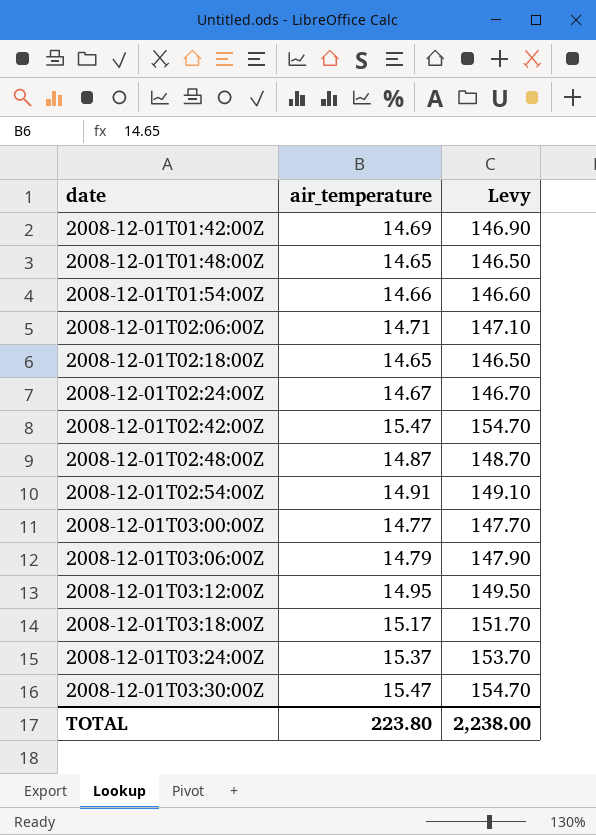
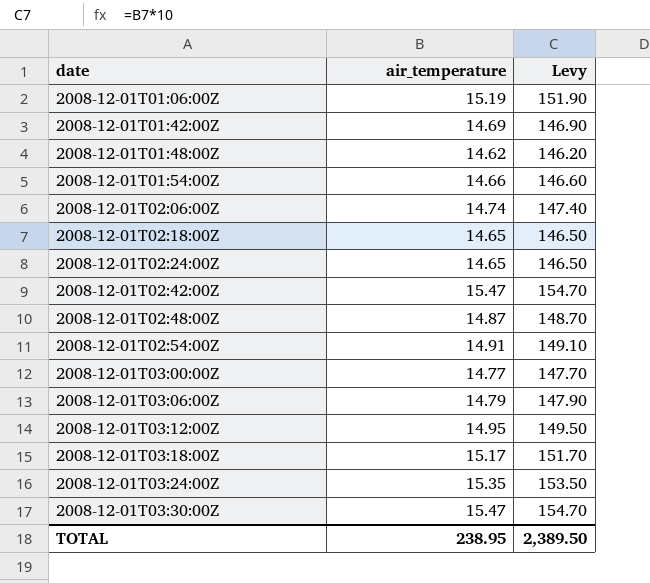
row 2008-12-01T01:06:00Z: none -> 15.19 | 151.90
2008-12-01T01:48:00Z | air_temperature: 14.65 -> 14.62
2008-12-01T01:48:00Z | Levy: 146.50 -> 146.20
2008-12-01T02:06:00Z | air_temperature: 14.71 -> 14.74
2008-12-01T02:06:00Z | Levy: 147.10 -> 147.40
2008-12-01T02:24:00Z | air_temperature: 14.67 -> 14.65
2008-12-01T02:24:00Z | Levy: 146.70 -> 146.50
2008-12-01T03:24:00Z | air_temperature: 15.37 -> 15.35
2008-12-01T03:24:00Z | Levy: 153.70 -> 153.50
TOTAL | air_temperature: 223.80 -> 238.95
TOTAL | Levy: 2,238.00 -> 2,389.50

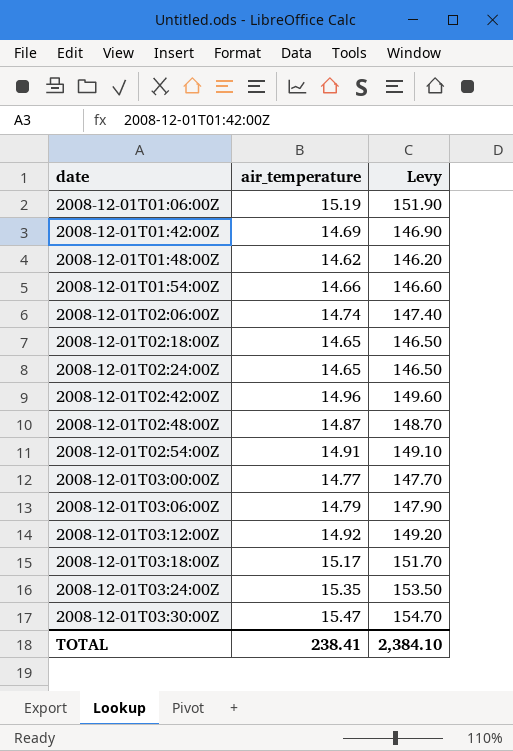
2008-12-01T02:42:00Z | air_temperature: 15.47 -> 14.96
2008-12-01T02:42:00Z | Levy: 154.70 -> 149.60
2008-12-01T03:12:00Z | air_temperature: 14.95 -> 14.92
2008-12-01T03:12:00Z | Levy: 149.50 -> 149.20
TOTAL | air_temperature: 238.95 -> 238.41
TOTAL | Levy: 2,389.50 -> 2,384.10

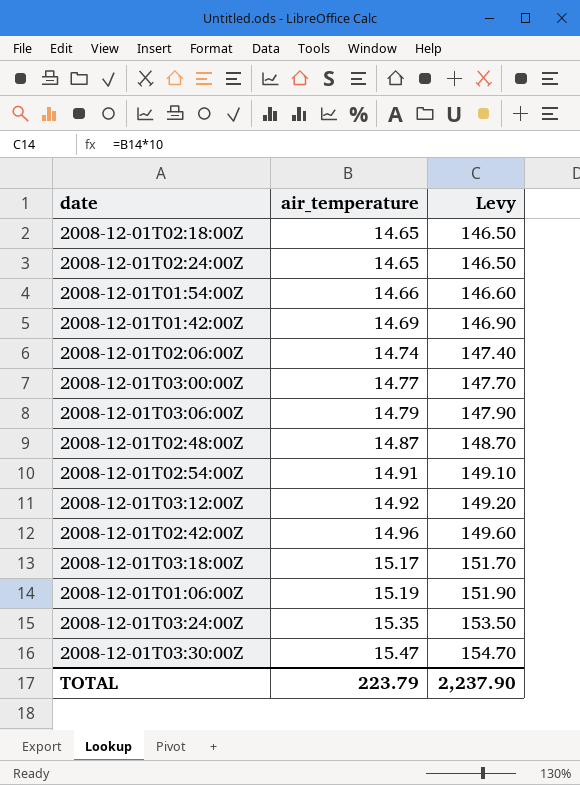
row order: date ascending -> air_temperature ascending
row 2008-12-01T01:48:00Z: 14.62 | 146.20 -> none
TOTAL | air_temperature: 238.41 -> 223.79
TOTAL | Levy: 2,384.10 -> 2,237.90

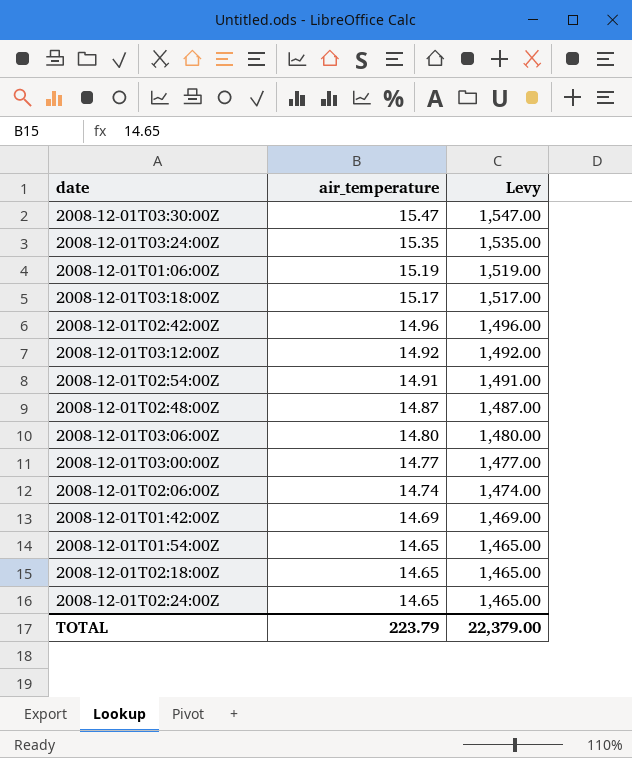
row order: air_temperature ascending -> air_temperature descending
column Levy | formula: [air_temperature] * 10 -> [air_temperature] * 100
2008-12-01T03:06:00Z | air_temperature: 14.79 -> 14.80
2008-12-01T01:54:00Z | air_temperature: 14.66 -> 14.65
TOTAL | Levy: 2,237.90 -> 22,379.00

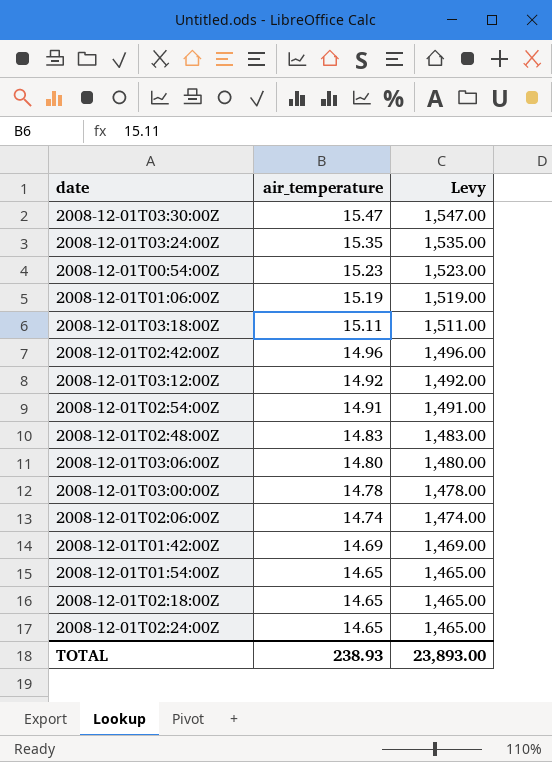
row 2008-12-01T00:54:00Z: none -> 15.23 | 1,523.00
2008-12-01T03:18:00Z | air_temperature: 15.17 -> 15.11
2008-12-01T03:18:00Z | Levy: 1,517.00 -> 1,511.00
2008-12-01T02:48:00Z | air_temperature: 14.87 -> 14.83
2008-12-01T02:48:00Z | Levy: 1,487.00 -> 1,483.00
2008-12-01T03:00:00Z | air_temperature: 14.77 -> 14.78
2008-12-01T03:00:00Z | Levy: 1,477.00 -> 1,478.00
TOTAL | air_temperature: 223.79 -> 238.93
TOTAL | Levy: 22,379.00 -> 23,893.00

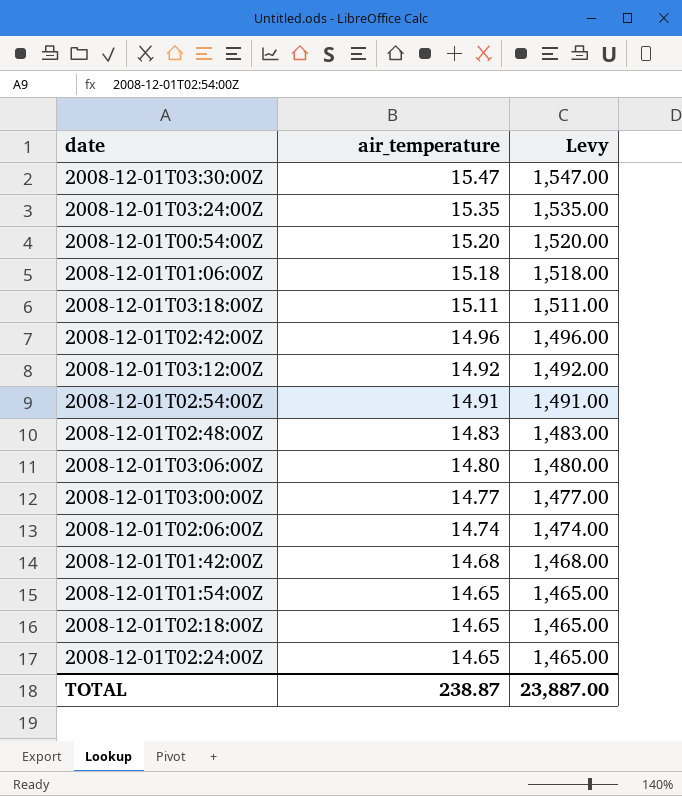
2008-12-01T00:54:00Z | air_temperature: 15.23 -> 15.20
2008-12-01T00:54:00Z | Levy: 1,523.00 -> 1,520.00
2008-12-01T01:06:00Z | air_temperature: 15.19 -> 15.18
2008-12-01T01:06:00Z | Levy: 1,519.00 -> 1,518.00
2008-12-01T03:00:00Z | air_temperature: 14.78 -> 14.77
2008-12-01T03:00:00Z | Levy: 1,478.00 -> 1,477.00
2008-12-01T01:42:00Z | air_temperature: 14.69 -> 14.68
2008-12-01T01:42:00Z | Levy: 1,469.00 -> 1,468.00
TOTAL | air_temperature: 238.93 -> 238.87
TOTAL | Levy: 23,893.00 -> 23,887.00

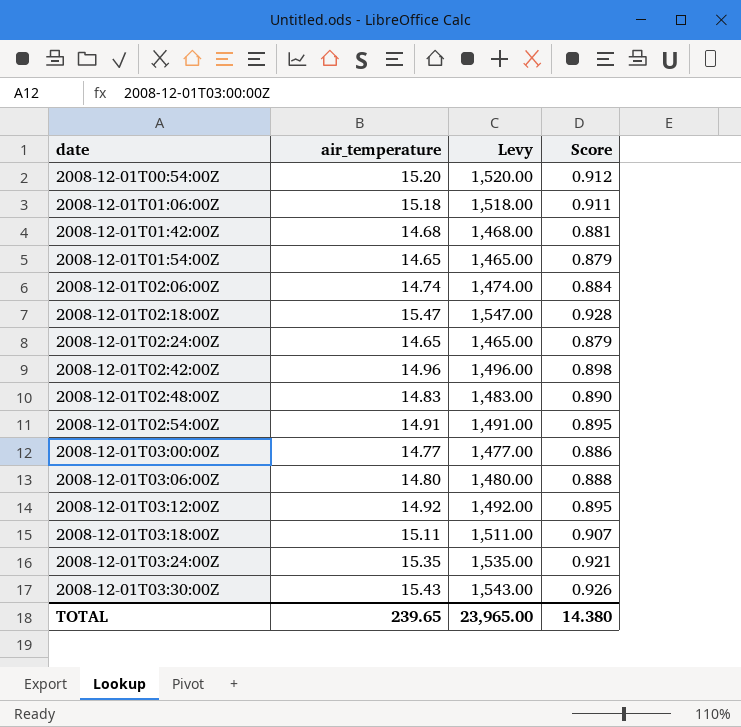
row order: air_temperature descending -> date ascending
column Score | formula: none -> [air_temperature] * 0.06
2008-12-01T02:18:00Z | air_temperature: 14.65 -> 15.47
2008-12-01T02:18:00Z | Levy: 1,465.00 -> 1,547.00
2008-12-01T03:30:00Z | air_temperature: 15.47 -> 15.43
2008-12-01T03:30:00Z | Levy: 1,547.00 -> 1,543.00
TOTAL | air_temperature: 238.87 -> 239.65
TOTAL | Levy: 23,887.00 -> 23,965.00

